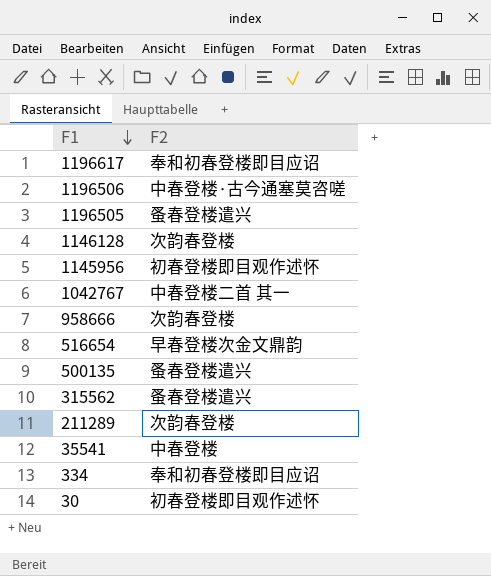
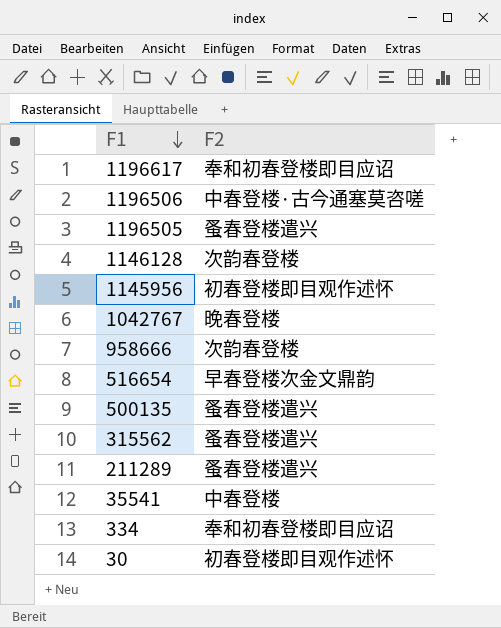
1042767 | F2: 中春登楼二首 其一 -> 晚春登楼
211289 | F2: 次韵春登楼 -> 蚤春登楼遣兴

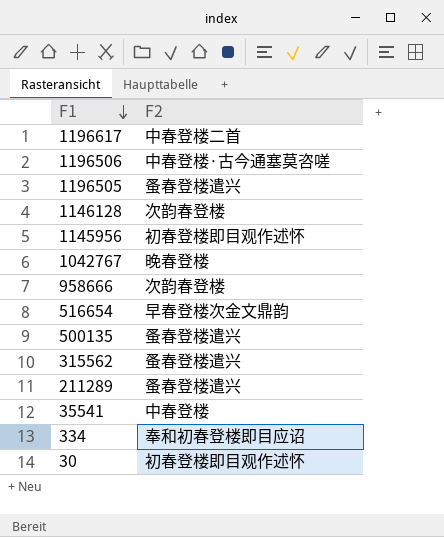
1196617 | F2: 奉和初春登楼即目应诏 -> 中春登楼二首

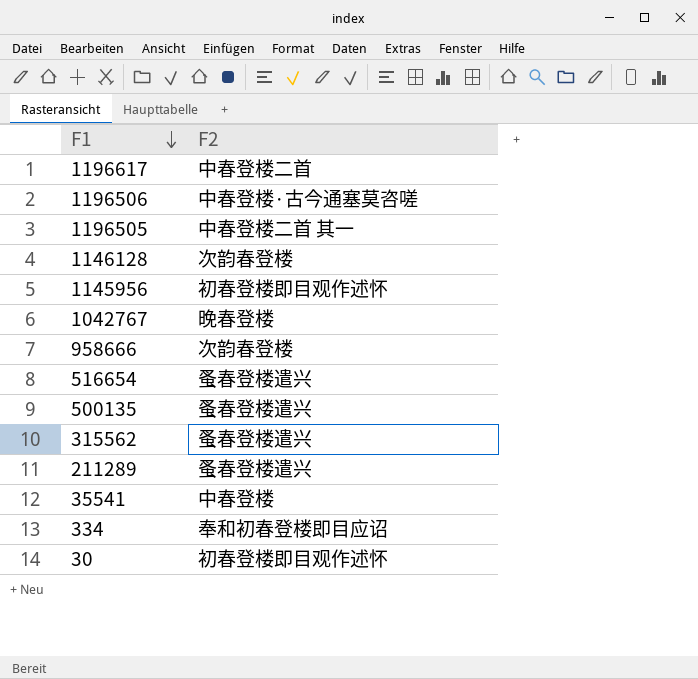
1196505 | F2: 蚤春登楼遣兴 -> 中春登楼二首 其一
516654 | F2: 早春登楼次金文鼎韵 -> 蚤春登楼遣兴

